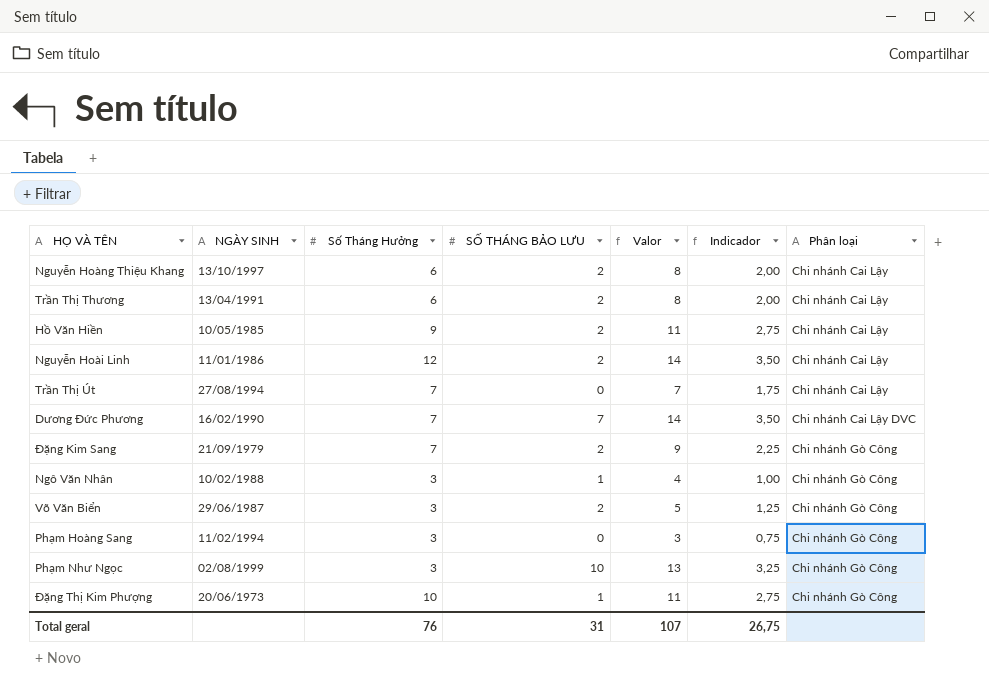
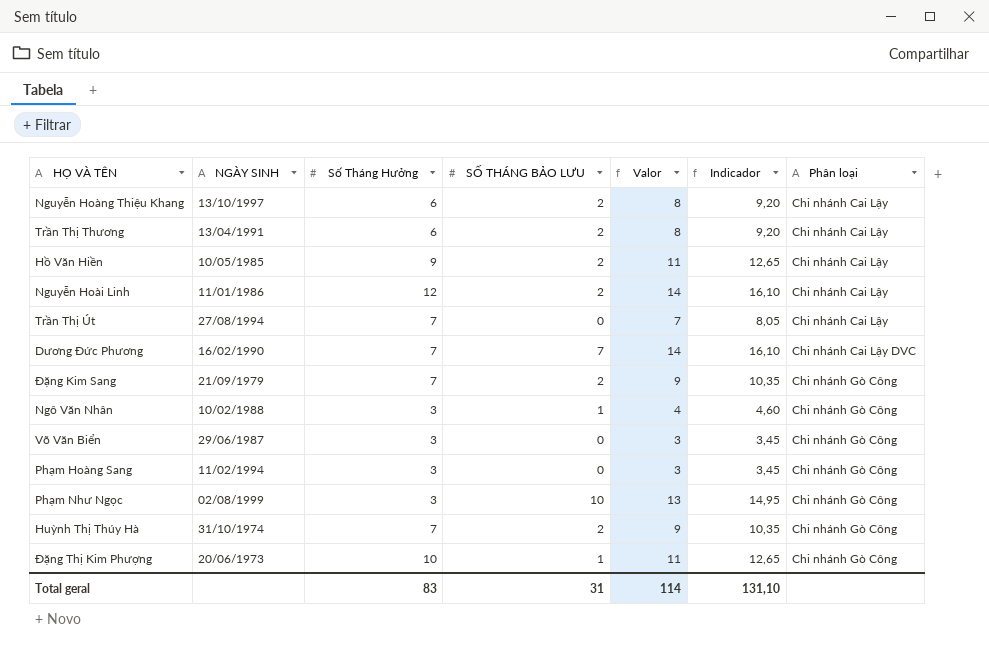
column Indicador | formula: [Valor] * 0,25 -> [Valor] * 1,15
Võ Văn Biển | SỐ THÁNG BẢO LƯU: 2 -> 0
Võ Văn Biển | Valor: 5 -> 3
row Huỳnh Thị Thúy Hà: none -> 31/10/1974 | 7 | 2 | 9 | 10,35 | Chi nhánh Gò Công
Total geral | Số Tháng Hưởng: 76 -> 83
Total geral | Valor: 107 -> 114
Total geral | Indicador: 26,75 -> 131,10

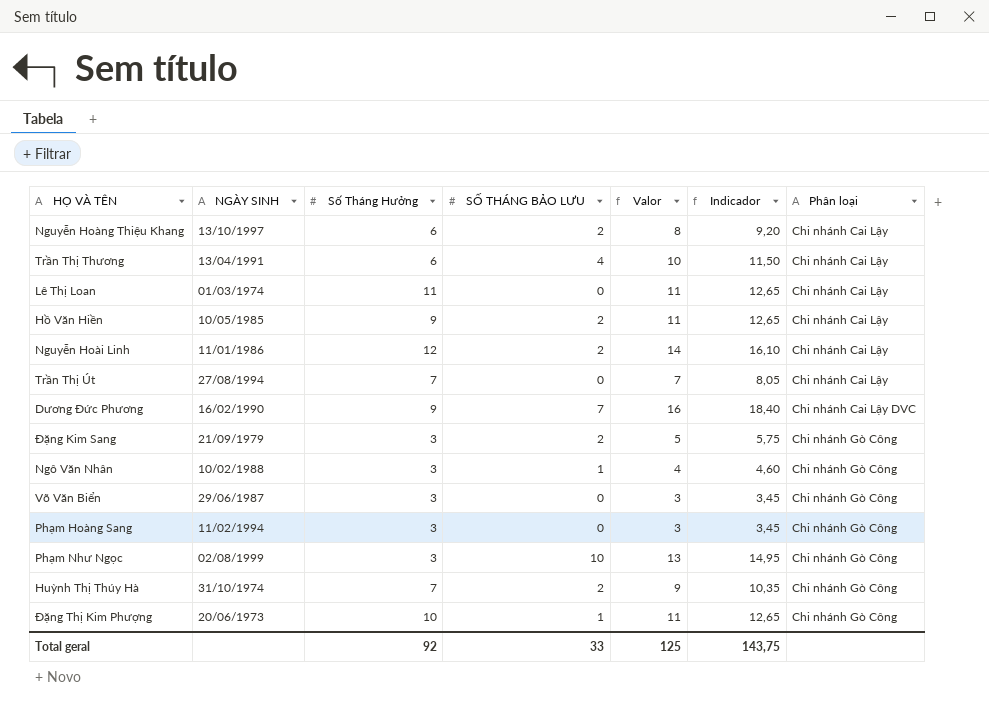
Trần Thị Thương | SỐ THÁNG BẢO LƯU: 2 -> 4
Trần Thị Thương | Valor: 8 -> 10
Trần Thị Thương | Indicador: 9,20 -> 11,50
row Lê Thị Loan: none -> 01/03/1974 | 11 | 0 | 11 | 12,65 | Chi nhánh Cai Lậy
Dương Đức Phương | Số Tháng Hưởng: 7 -> 9
Dương Đức Phương | Valor: 14 -> 16
Dương Đức Phương | Indicador: 16,10 -> 18,40
Đặng Kim Sang | Số Tháng Hưởng: 7 -> 3
Đặng Kim Sang | Valor: 9 -> 5
Đặng Kim Sang | Indicador: 10,35 -> 5,75
Total geral | Số Tháng Hưởng: 83 -> 92
Total geral | SỐ THÁNG BẢO LƯU: 31 -> 33
Total geral | Valor: 114 -> 125
Total geral | Indicador: 131,10 -> 143,75

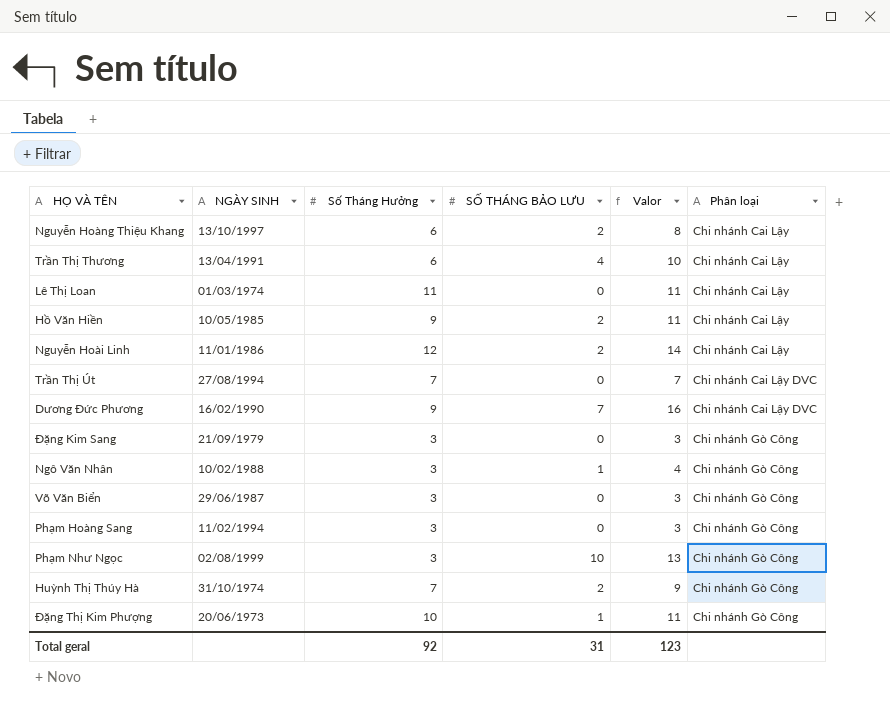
column Indicador | formula: [Valor] * 1,15 -> none
Trần Thị Út | Phân loại: Chi nhánh Cai Lậy -> Chi nhánh Cai Lậy DVC
Đặng Kim Sang | SỐ THÁNG BẢO LƯU: 2 -> 0
Đặng Kim Sang | Valor: 5 -> 3
Total geral | SỐ THÁNG BẢO LƯU: 33 -> 31
Total geral | Valor: 125 -> 123

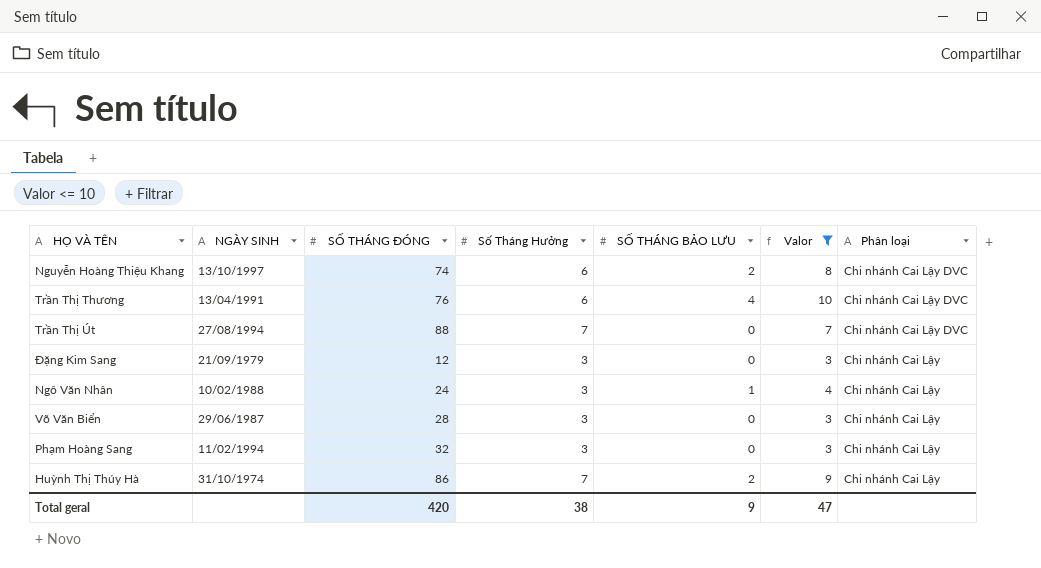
filter: none -> Valor <= 10
column SỐ THÁNG ĐÓNG | position: none -> 3
Nguyễn Hoàng Thiệu Khang | Phân loại: Chi nhánh Cai Lậy -> Chi nhánh Cai Lậy DVC
Trần Thị Thương | Phân loại: Chi nhánh Cai Lậy -> Chi nhánh Cai Lậy DVC
Đặng Kim Sang | Phân loại: Chi nhánh Gò Công -> Chi nhánh Cai Lậy
Ngô Văn Nhân | Phân loại: Chi nhánh Gò Công -> Chi nhánh Cai Lậy
Võ Văn Biển | Phân loại: Chi nhánh Gò Công -> Chi nhánh Cai Lậy
Phạm Hoàng Sang | Phân loại: Chi nhánh Gò Công -> Chi nhánh Cai Lậy
Huỳnh Thị Thúy Hà | Phân loại: Chi nhánh Gò Công -> Chi nhánh Cai Lậy
Total geral | Số Tháng Hưởng: 92 -> 38
Total geral | SỐ THÁNG BẢO LƯU: 31 -> 9
Total geral | Valor: 123 -> 47

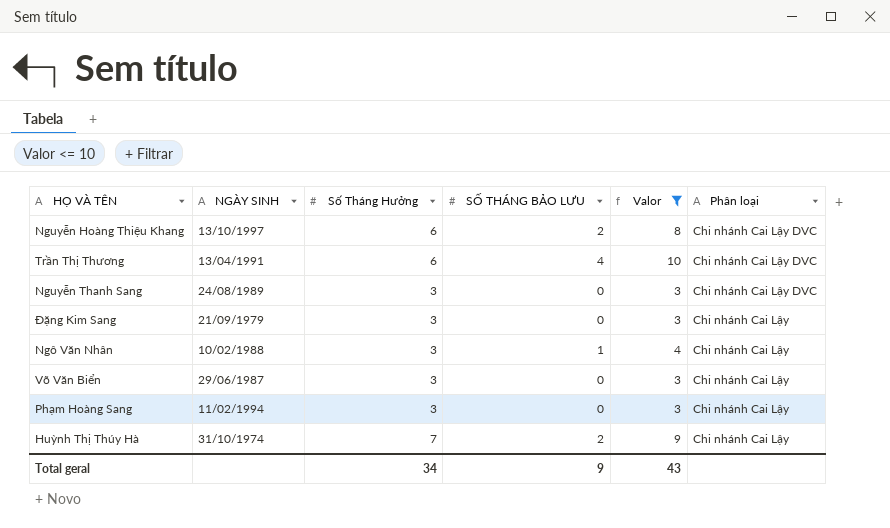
column SỐ THÁNG ĐÓNG | position: 3 -> none
row Trần Thị Út: 27/08/1994 | 88 | 7 | 0 | 7 | Chi nhánh Cai Lậy DVC -> none
row Nguyễn Thanh Sang: none -> 24/08/1989 | 3 | 0 | 3 | Chi nhánh Cai Lậy DVC
Total geral | Số Tháng Hưởng: 38 -> 34
Total geral | Valor: 47 -> 43

